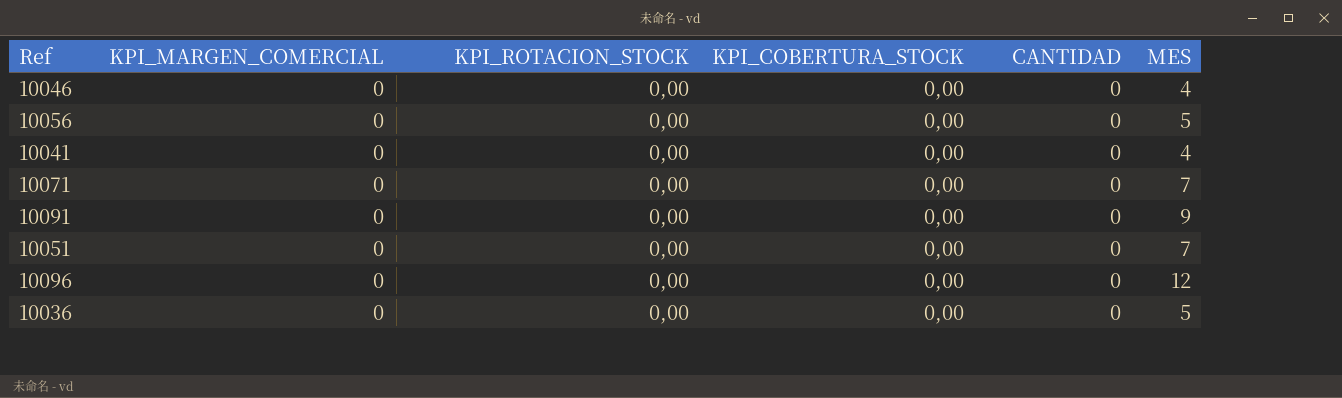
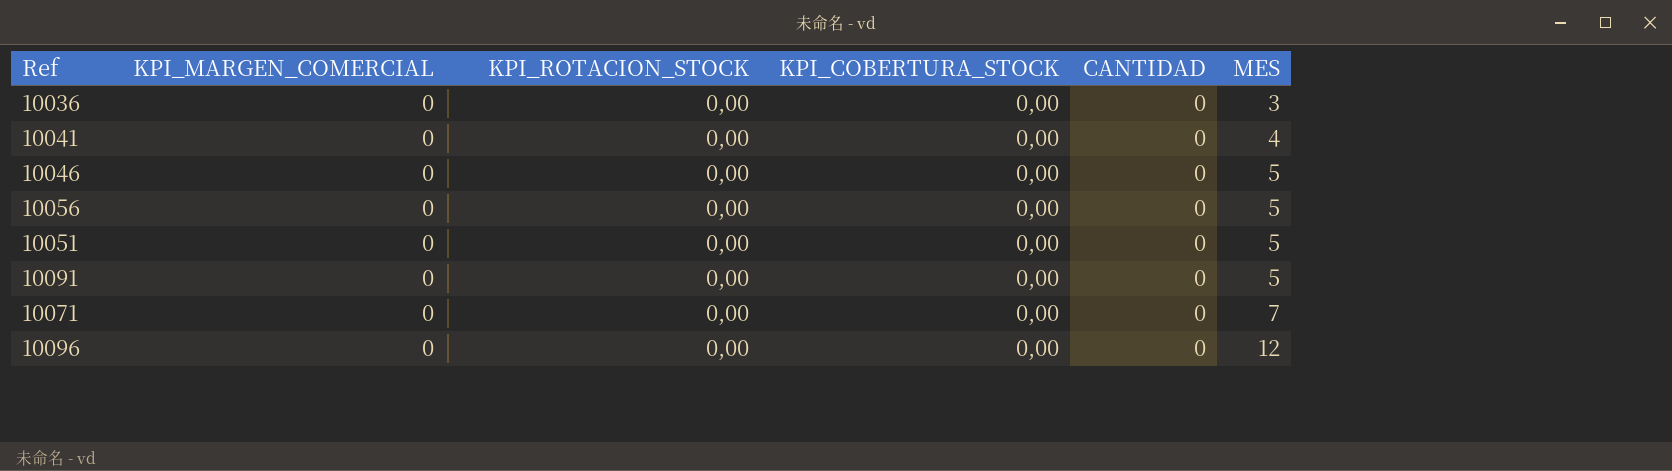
row order: none -> MES ascending
10036 | MES: 5 -> 3
10046 | MES: 4 -> 5
10051 | MES: 7 -> 5
10091 | MES: 9 -> 5

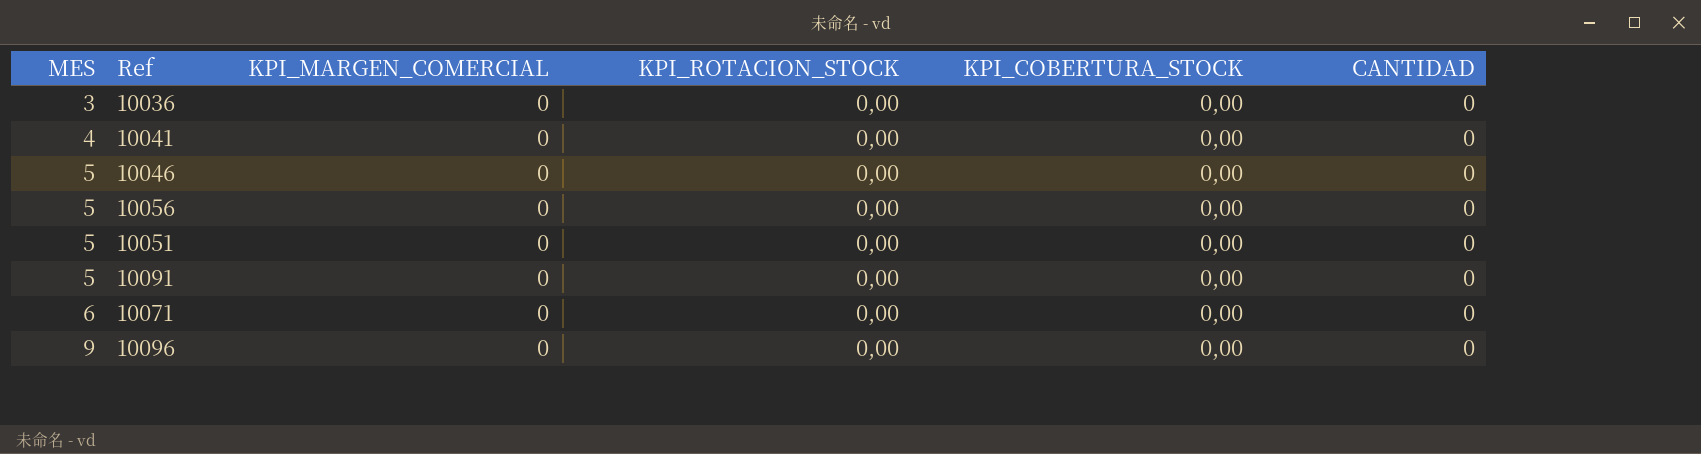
column MES | position: 6 -> 1
10071 | MES: 7 -> 6
10096 | MES: 12 -> 9

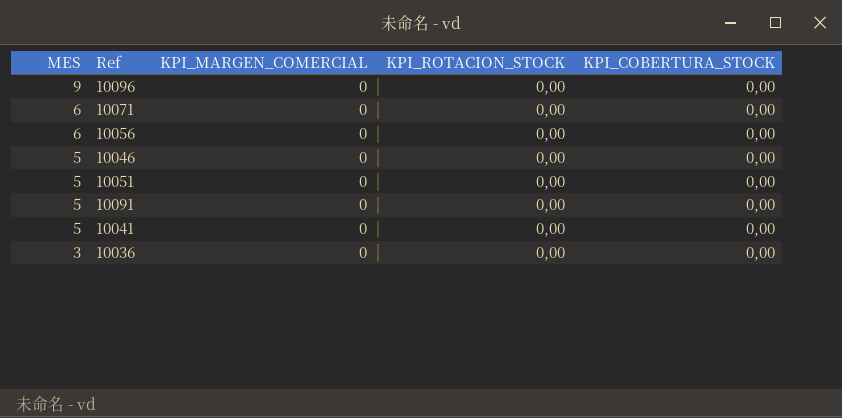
row order: MES ascending -> MES descending
column CANTIDAD | position: 6 -> none
10056 | MES: 5 -> 6
10041 | MES: 4 -> 5

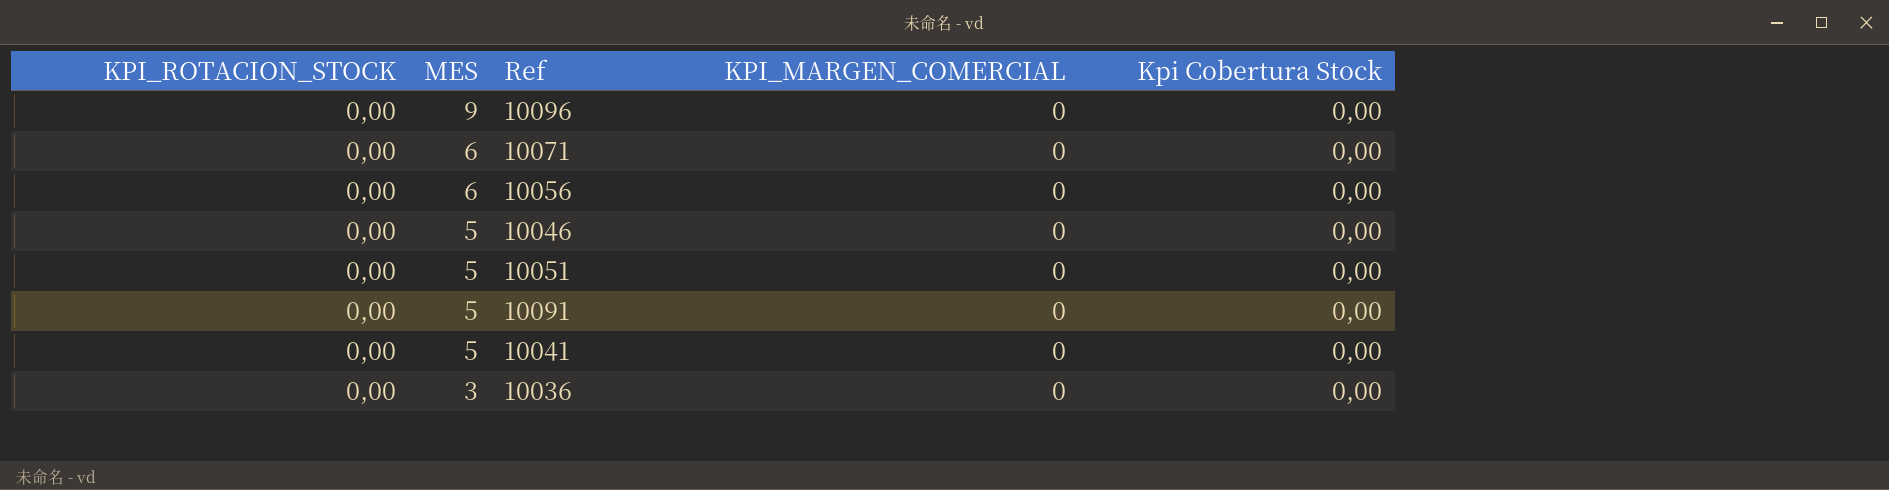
column KPI_ROTACION_STOCK | position: 4 -> 1
column name: KPI_COBERTURA_STOCK -> Kpi Cobertura Stock

